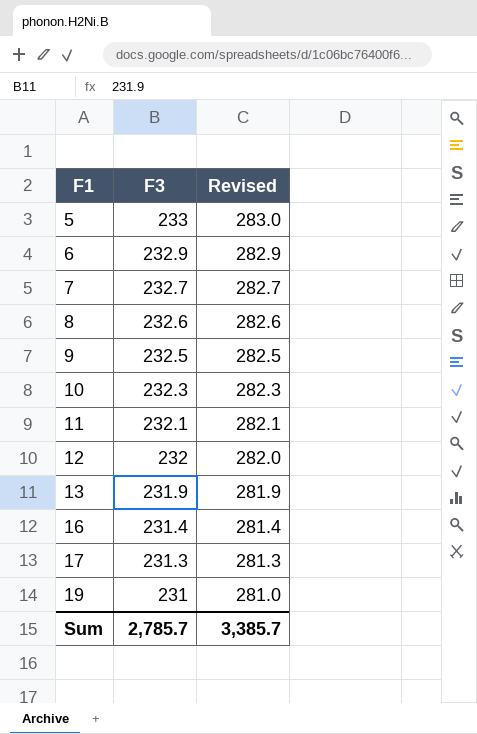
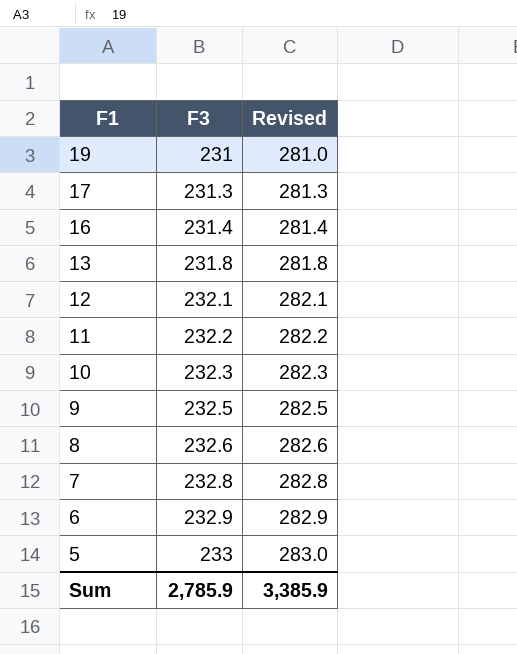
row order: F1 ascending -> F1 descending
13 | F3: 231.9 -> 231.8
13 | Revised: 281.9 -> 281.8
12 | F3: 232 -> 232.1
12 | Revised: 282.0 -> 282.1
11 | F3: 232.1 -> 232.2
11 | Revised: 282.1 -> 282.2
7 | F3: 232.7 -> 232.8
7 | Revised: 282.7 -> 282.8
Sum | F3: 2,785.7 -> 2,785.9
Sum | Revised: 3,385.7 -> 3,385.9

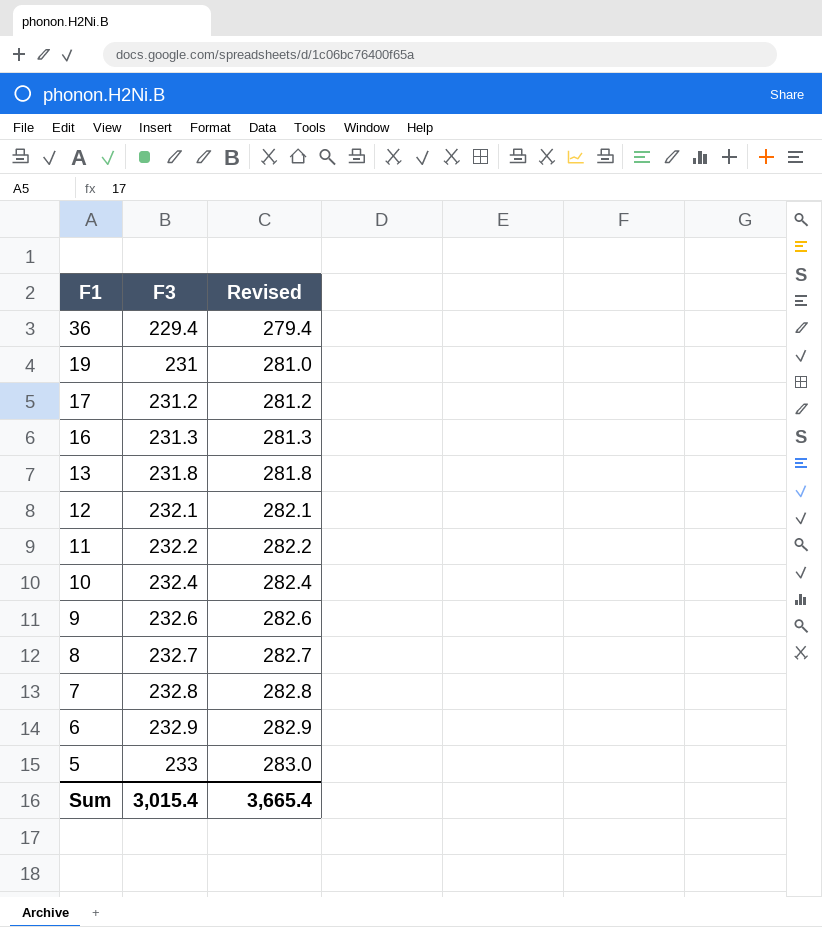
row 36: none -> 229.4 | 279.4
17 | F3: 231.3 -> 231.2
17 | Revised: 281.3 -> 281.2
16 | F3: 231.4 -> 231.3
16 | Revised: 281.4 -> 281.3
10 | F3: 232.3 -> 232.4
10 | Revised: 282.3 -> 282.4
9 | F3: 232.5 -> 232.6
9 | Revised: 282.5 -> 282.6
8 | F3: 232.6 -> 232.7
8 | Revised: 282.6 -> 282.7
Sum | F3: 2,785.9 -> 3,015.4
Sum | Revised: 3,385.9 -> 3,665.4

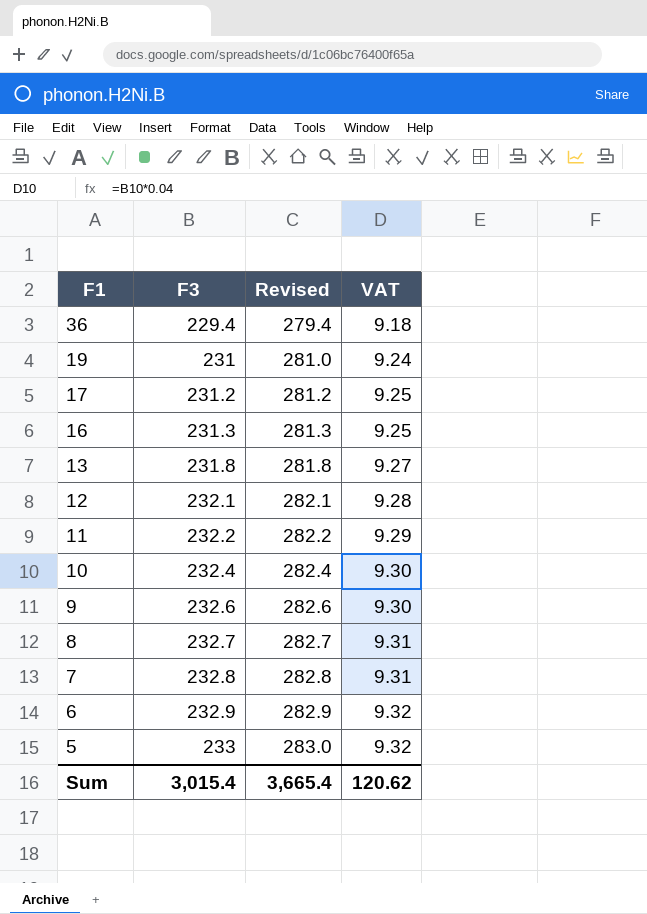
column VAT | formula: none -> [F3] * 0.04

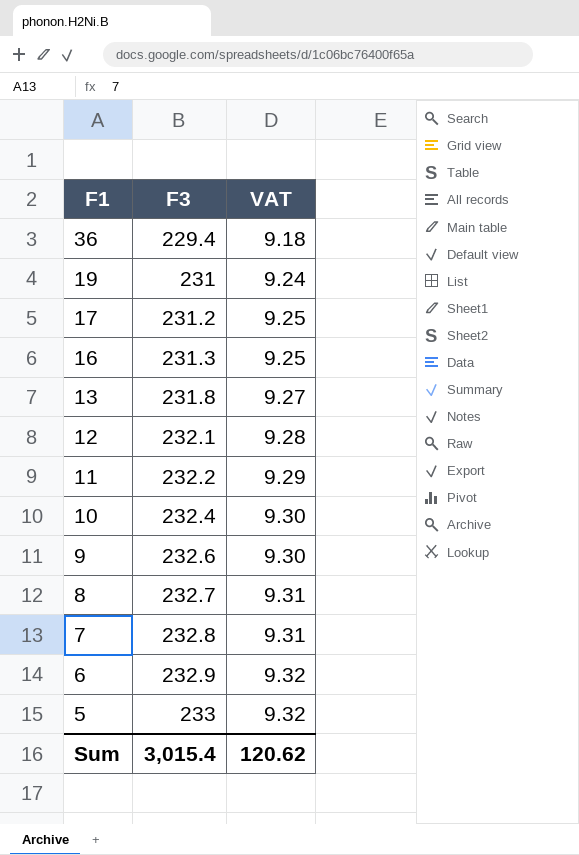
column Revised | formula: [F3] + 50 -> none

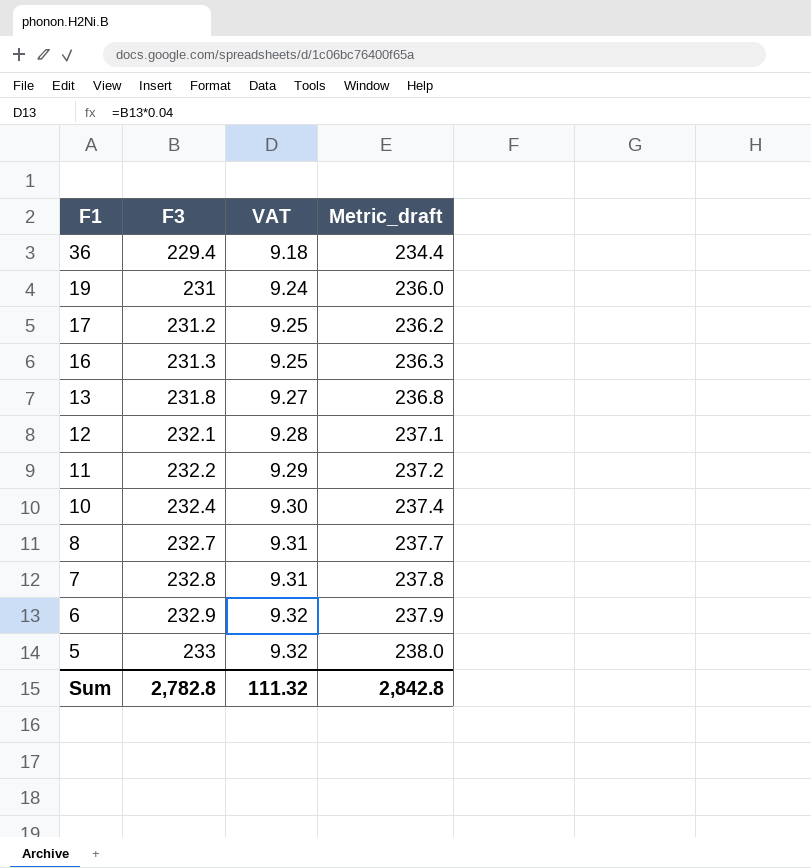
column Metric_draft | formula: none -> [F3] + 5
row 9: 232.6 | 9.30 -> none
Sum | F3: 3,015.4 -> 2,782.8
Sum | VAT: 120.62 -> 111.32

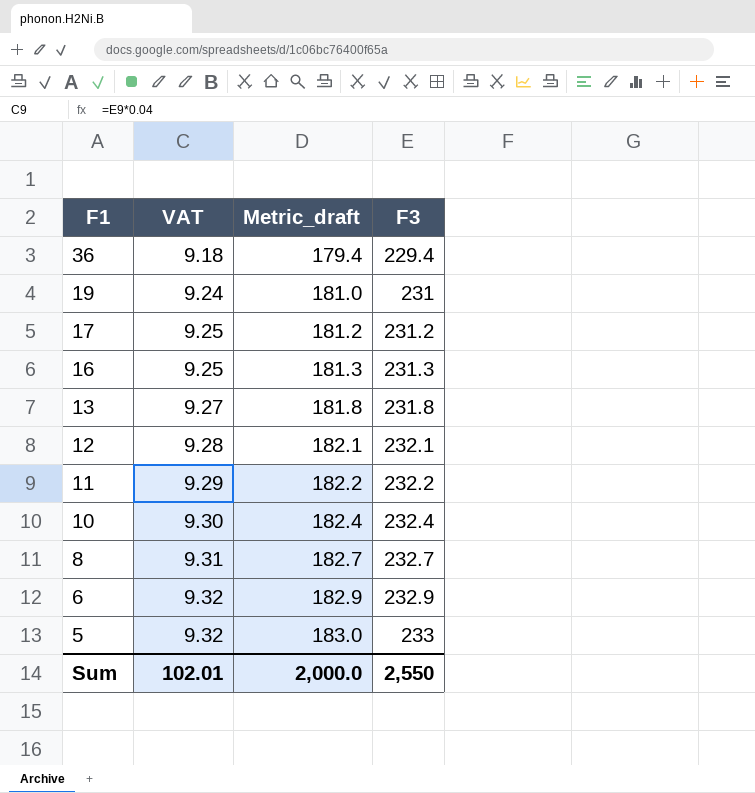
column Metric_draft | formula: [F3] + 5 -> [F3] - 50
column F3 | position: 2 -> 4
row 7: 232.8 | 9.31 | 237.8 -> none
Sum | VAT: 111.32 -> 102.01
Sum | Metric_draft: 2,842.8 -> 2,000.0
Sum | F3: 2,782.8 -> 2,550

